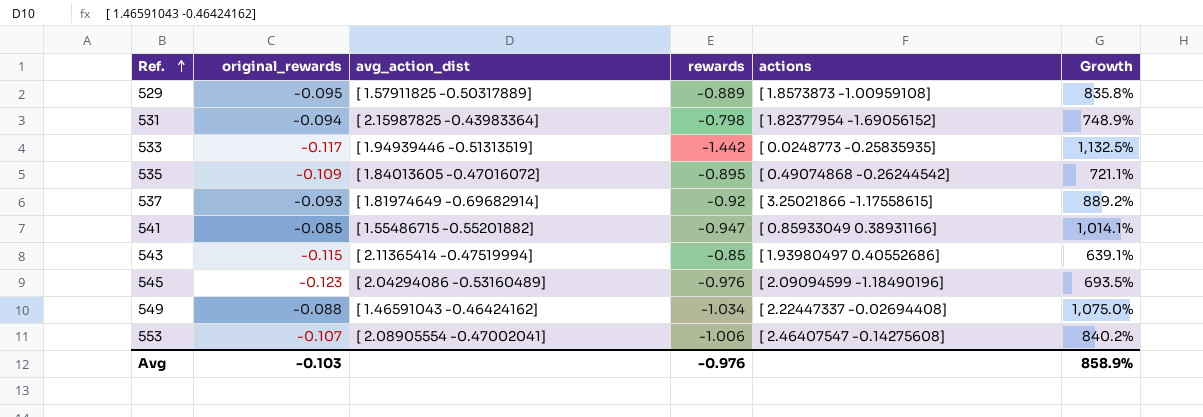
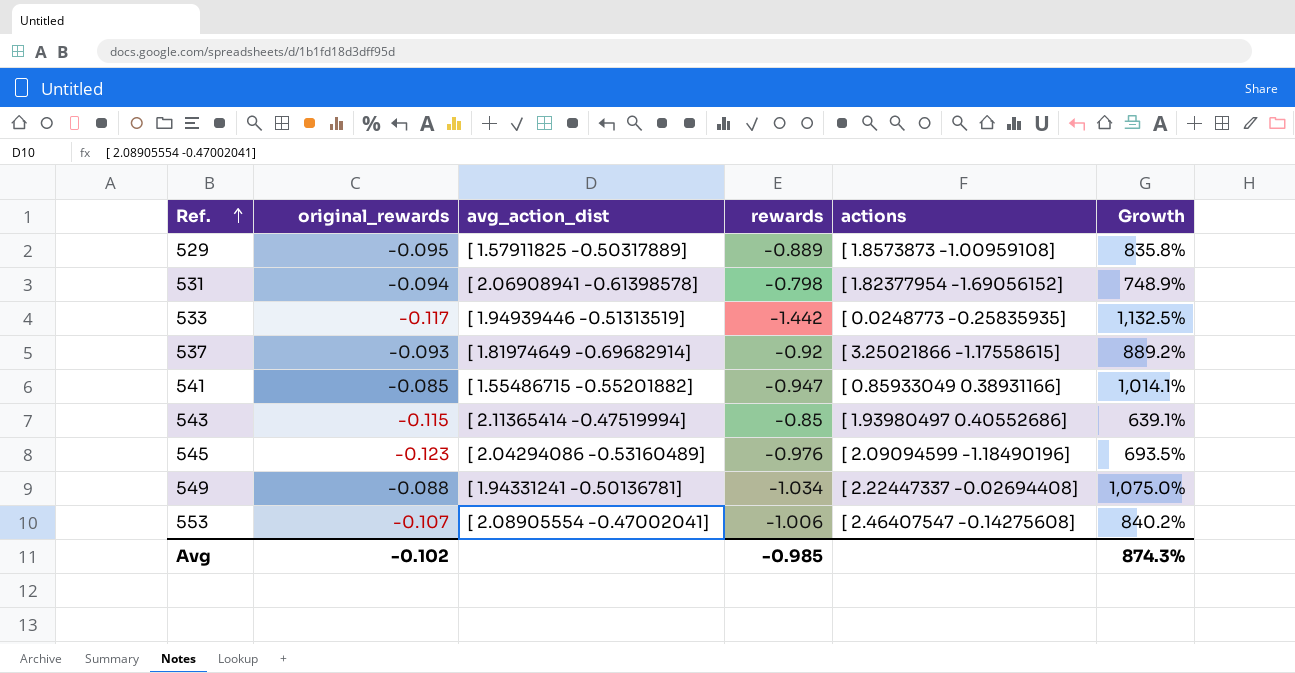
row 535: -0.109 | [ 1.84013605 -0.47016072] | -0.895 | [ 0.49074868 -0.26244542] | 721.1% -> none
531 | avg_action_dist: [ 2.15987825 -0.43983364] -> [ 2.06908941 -0.61398578]
549 | avg_action_dist: [ 1.46591043 -0.46424162] -> [ 1.94331241 -0.50136781]
Avg | original_rewards: -0.103 -> -0.102
Avg | rewards: -0.976 -> -0.985
Avg | Growth: 858.9% -> 874.3%

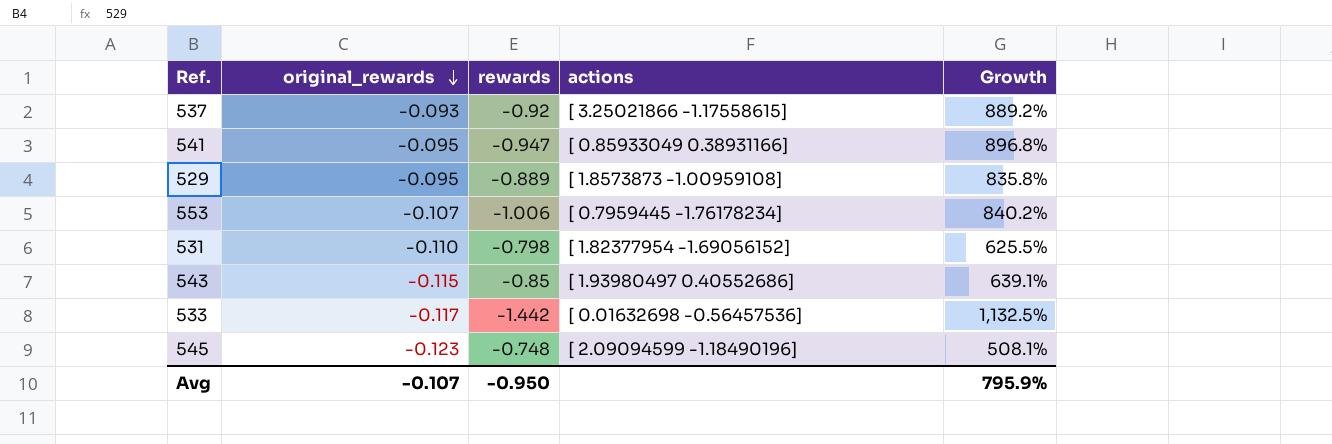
row order: Ref. ascending -> original_rewards descending
column avg_action_dist | position: 3 -> none
row 549: -0.088 | [ 1.94331241 -0.50136781] | -1.034 | [ 2.22447337 -0.02694408] | 1,075.0% -> none
541 | original_rewards: -0.085 -> -0.095
541 | Growth: 1,014.1% -> 896.8%
553 | actions: [ 2.46407547 -0.14275608] -> [ 0.7959445 -1.76178234]
531 | original_rewards: -0.094 -> -0.110
531 | Growth: 748.9% -> 625.5%
533 | actions: [ 0.0248773 -0.25835935] -> [ 0.01632698 -0.56457536]
545 | rewards: -0.976 -> -0.748
545 | Growth: 693.5% -> 508.1%
Avg | original_rewards: -0.102 -> -0.107
Avg | rewards: -0.985 -> -0.950
Avg | Growth: 874.3% -> 795.9%

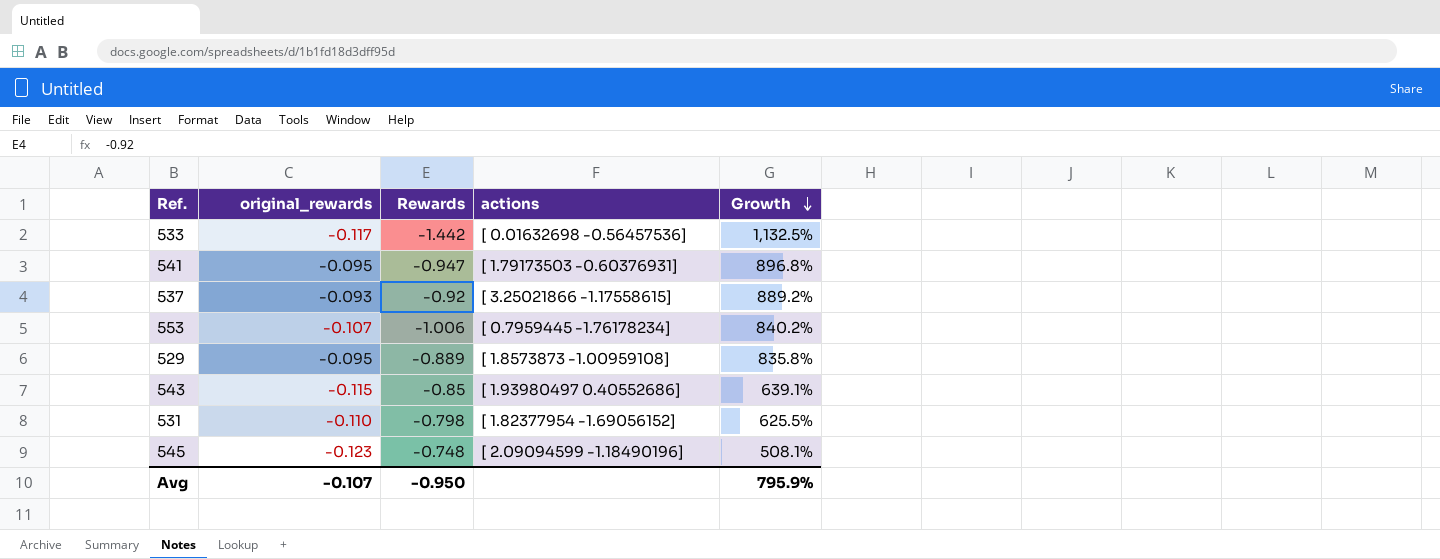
row order: original_rewards descending -> Growth descending
column name: rewards -> Rewards
541 | actions: [ 0.85933049 0.38931166] -> [ 1.79173503 -0.60376931]

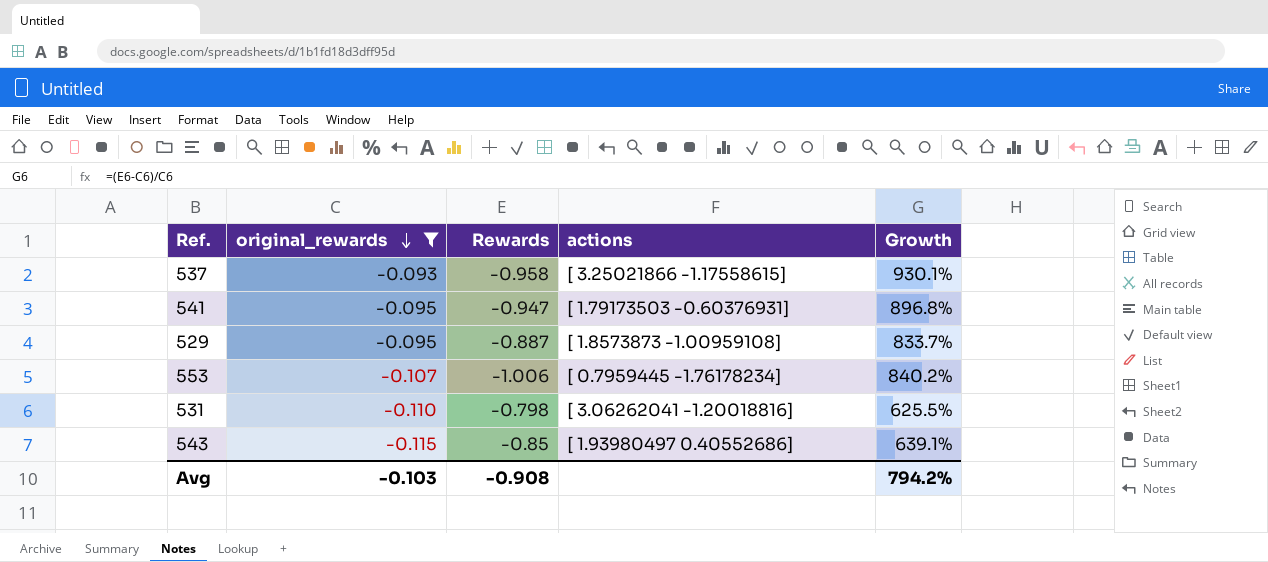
filter: none -> original_rewards >= -0.115
row order: Growth descending -> original_rewards descending
537 | Rewards: -0.92 -> -0.958
537 | Growth: 889.2% -> 930.1%
529 | Rewards: -0.889 -> -0.887
529 | Growth: 835.8% -> 833.7%
531 | actions: [ 1.82377954 -1.69056152] -> [ 3.06262041 -1.20018816]
Avg | original_rewards: -0.107 -> -0.103
Avg | Rewards: -0.950 -> -0.908
Avg | Growth: 795.9% -> 794.2%

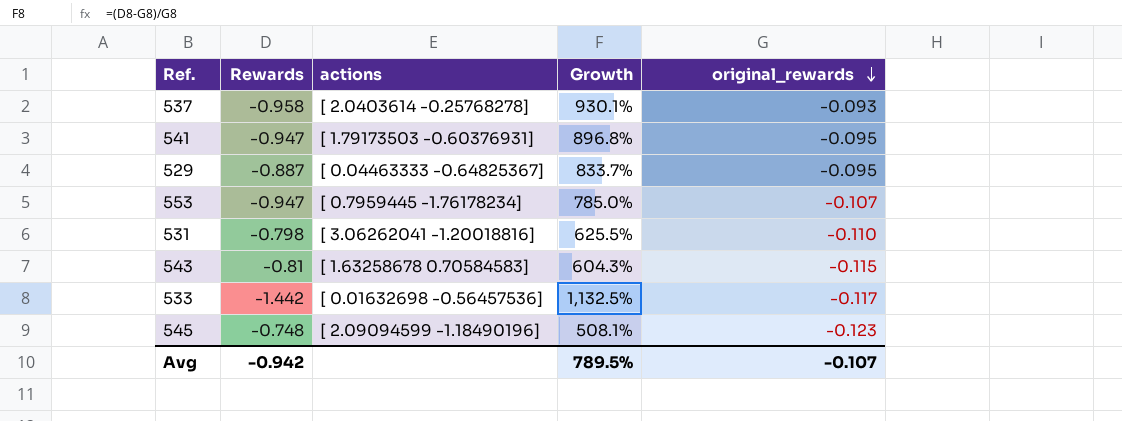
filter: original_rewards >= -0.115 -> none
column original_rewards | position: 2 -> 5
537 | actions: [ 3.25021866 -1.17558615] -> [ 2.0403614 -0.25768278]
529 | actions: [ 1.8573873 -1.00959108] -> [ 0.04463333 -0.64825367]
553 | Rewards: -1.006 -> -0.947
553 | Growth: 840.2% -> 785.0%
543 | Rewards: -0.85 -> -0.81
543 | actions: [ 1.93980497 0.40552686] -> [ 1.63258678 0.70584583]
543 | Growth: 639.1% -> 604.3%
Avg | Rewards: -0.908 -> -0.942
Avg | Growth: 794.2% -> 789.5%
Avg | original_rewards: -0.103 -> -0.107

